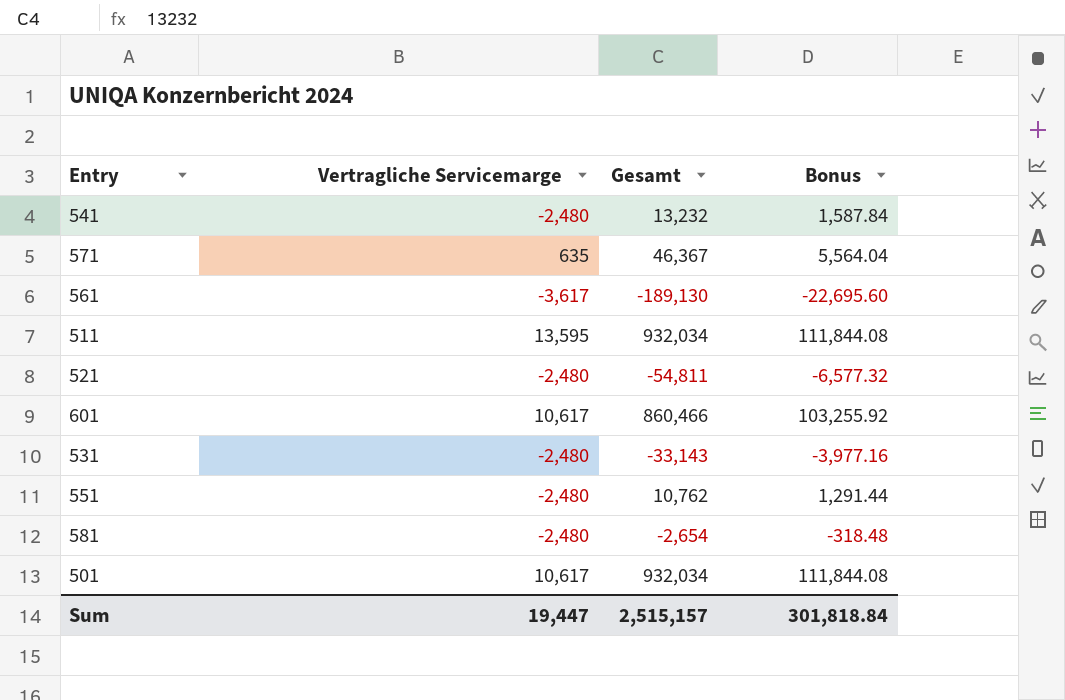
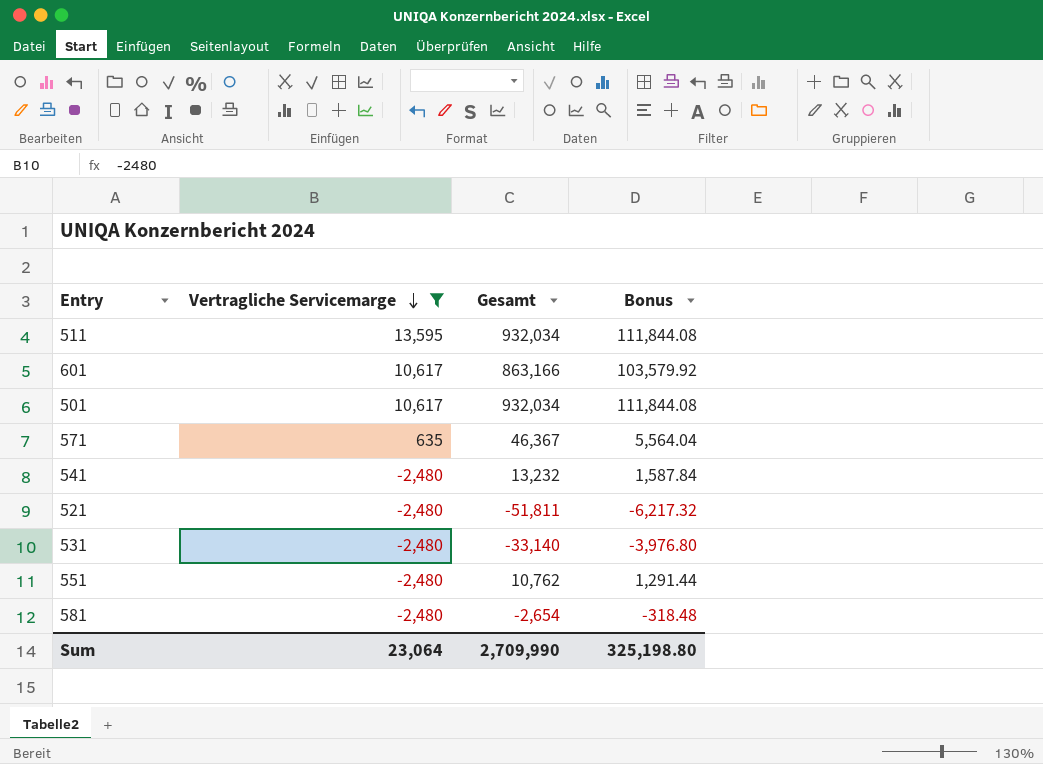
filter: none -> Vertragliche Servicemarge != -3,617
row order: none -> Vertragliche Servicemarge descending
601 | Gesamt: 860,466 -> 863,166
601 | Bonus: 103,255.92 -> 103,579.92
521 | Gesamt: -54,811 -> -51,811
521 | Bonus: -6,577.32 -> -6,217.32
531 | Gesamt: -33,143 -> -33,140
531 | Bonus: -3,977.16 -> -3,976.80
Sum | Vertragliche Servicemarge: 19,447 -> 23,064
Sum | Gesamt: 2,515,157 -> 2,709,990
Sum | Bonus: 301,818.84 -> 325,198.80

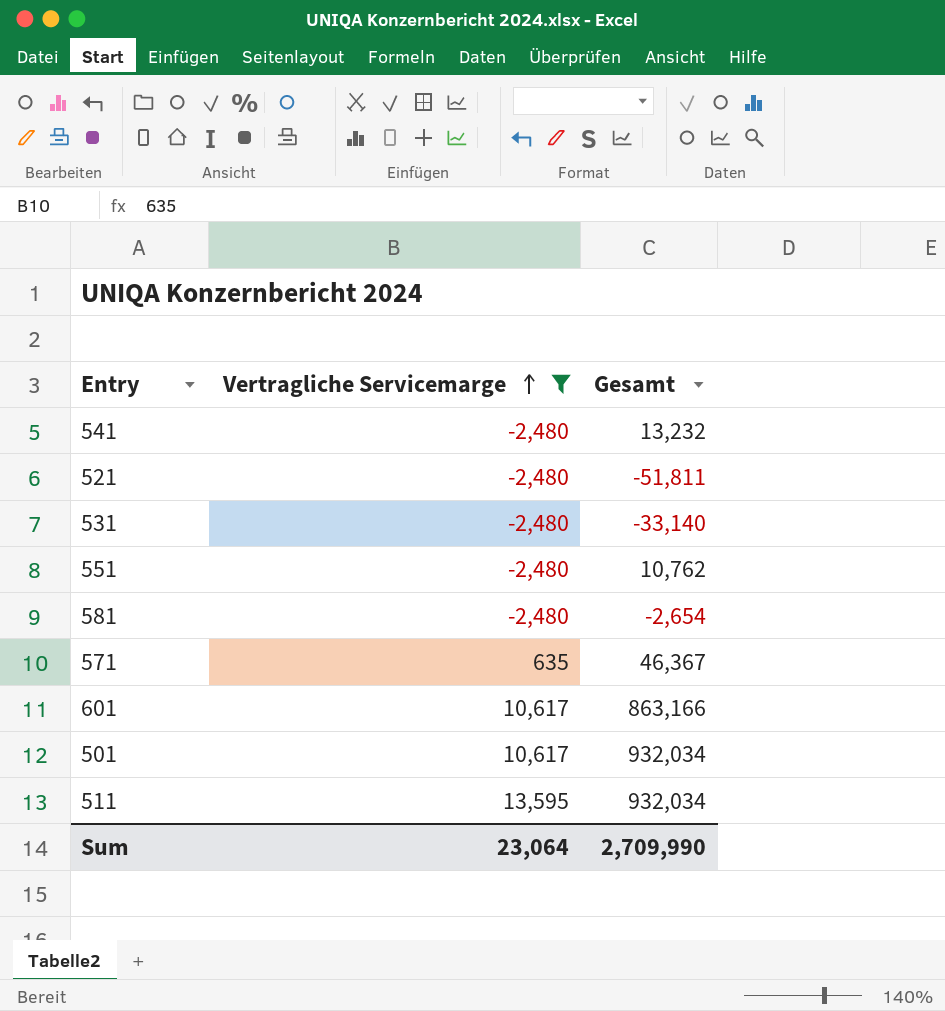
row order: Vertragliche Servicemarge descending -> Vertragliche Servicemarge ascending
column Bonus | formula: [Gesamt] * 0.12 -> none

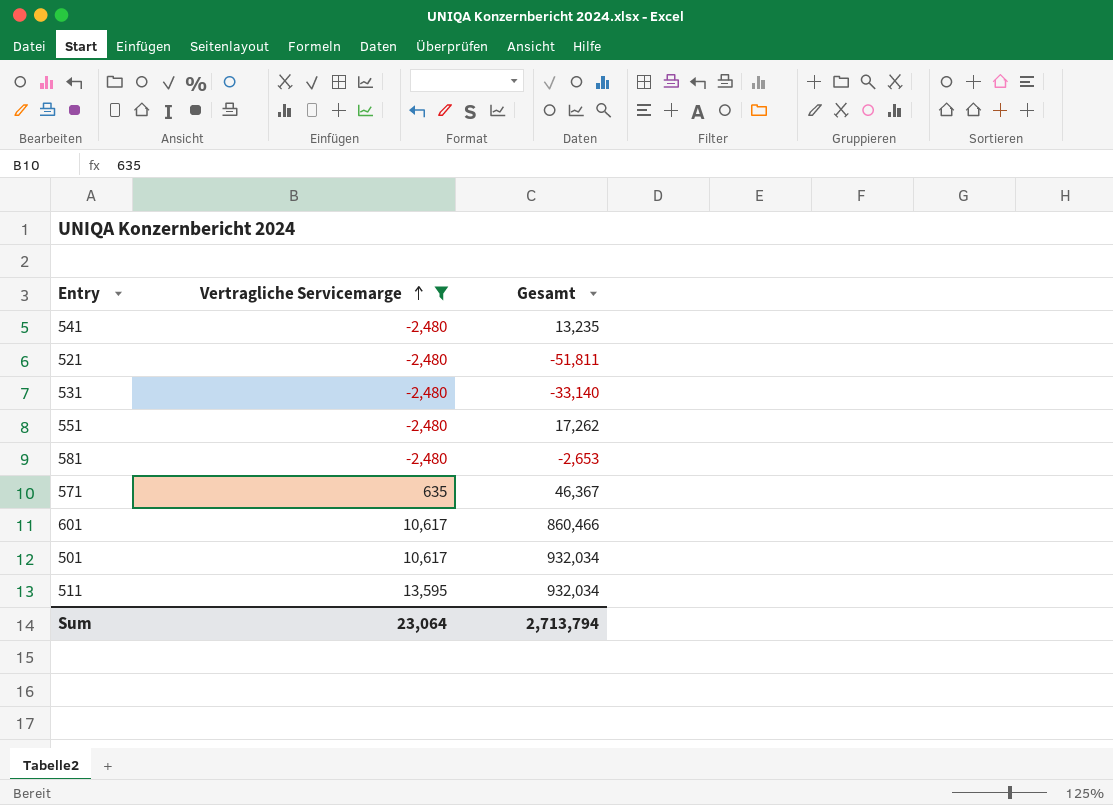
541 | Gesamt: 13,232 -> 13,235
551 | Gesamt: 10,762 -> 17,262
581 | Gesamt: -2,654 -> -2,653
601 | Gesamt: 863,166 -> 860,466
Sum | Gesamt: 2,709,990 -> 2,713,794

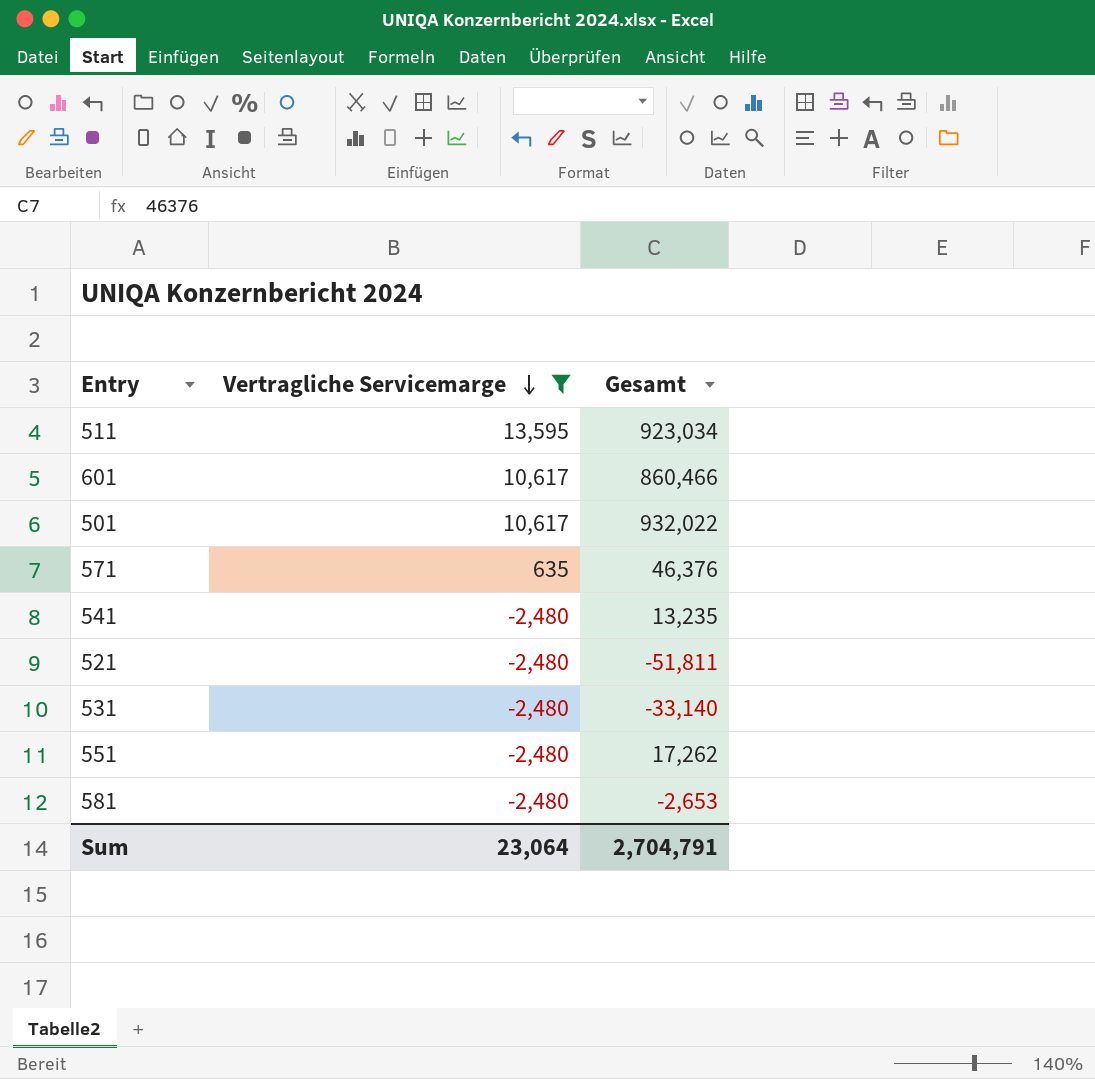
row order: Vertragliche Servicemarge ascending -> Vertragliche Servicemarge descending
511 | Gesamt: 932,034 -> 923,034
501 | Gesamt: 932,034 -> 932,022
571 | Gesamt: 46,367 -> 46,376
Sum | Gesamt: 2,713,794 -> 2,704,791

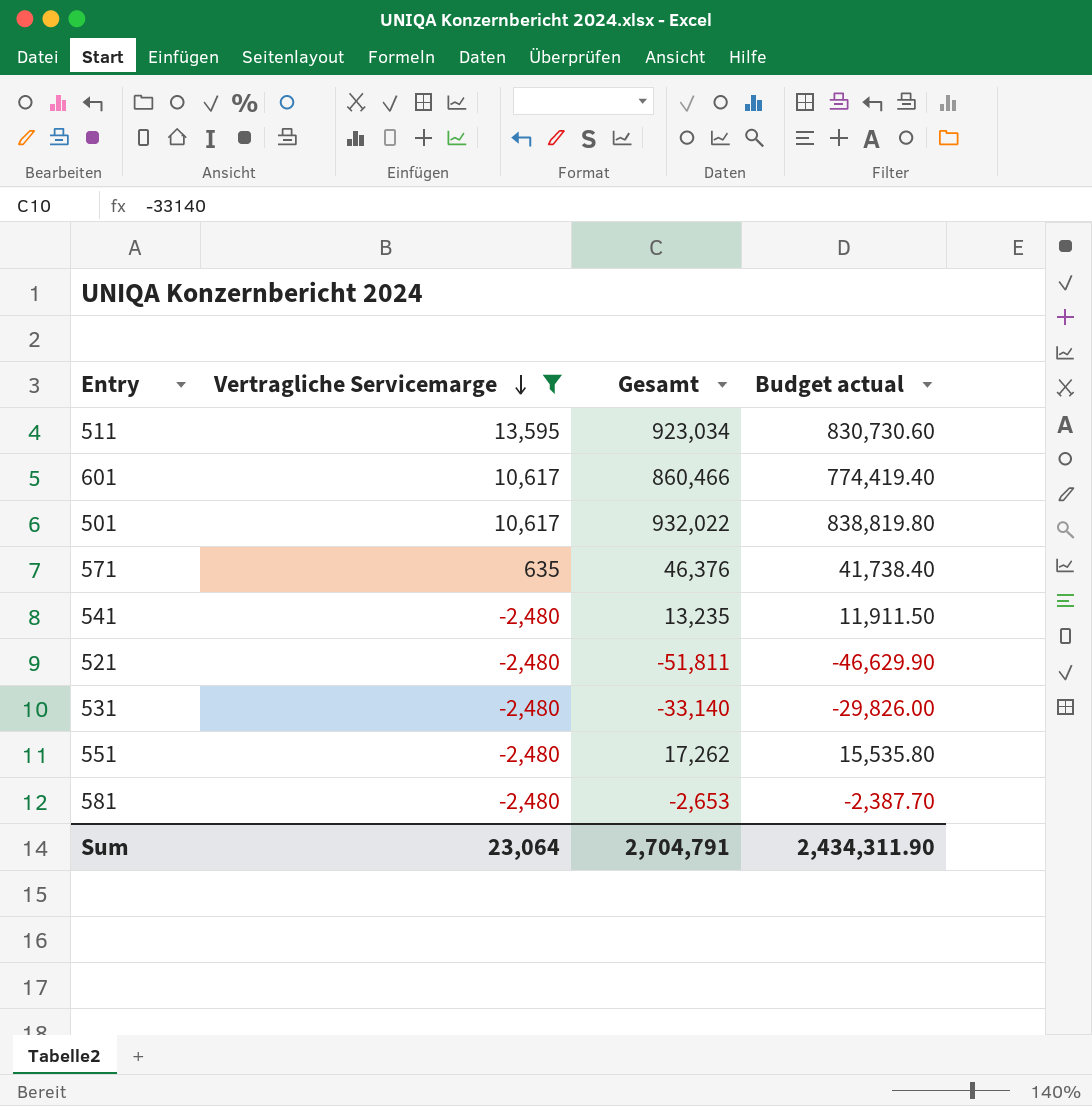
column Budget actual | formula: none -> [Gesamt] * 0.9

